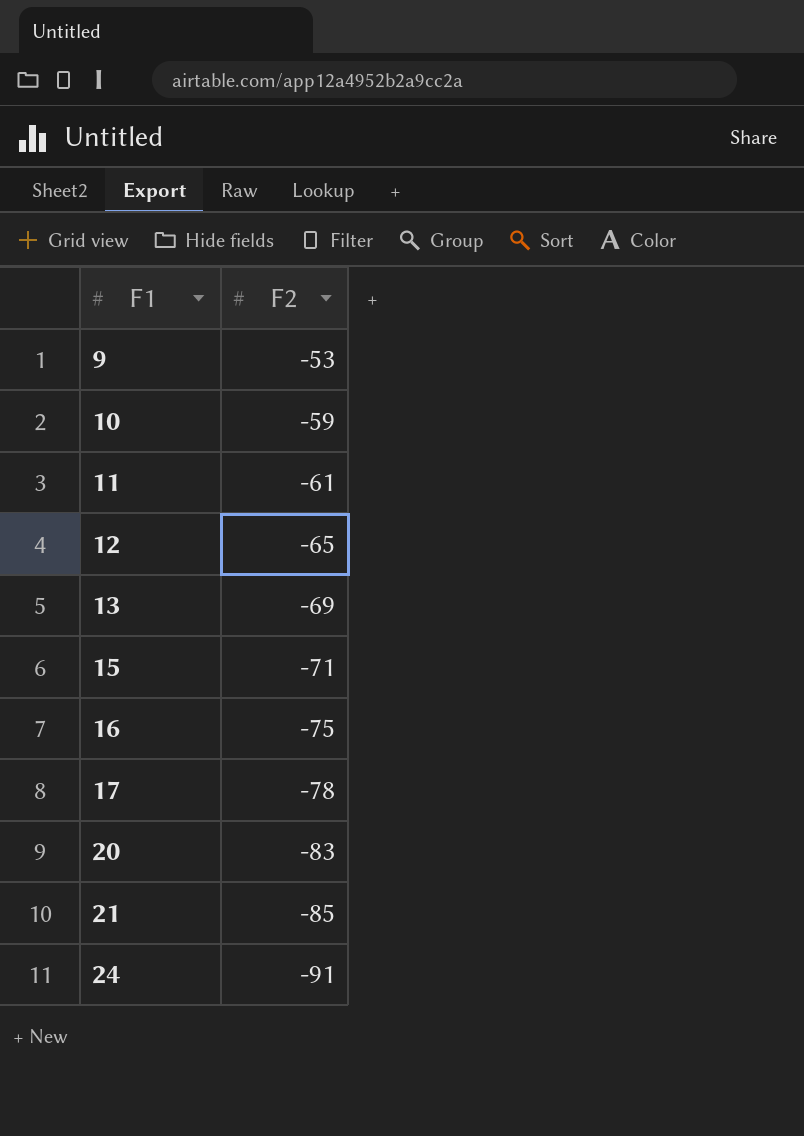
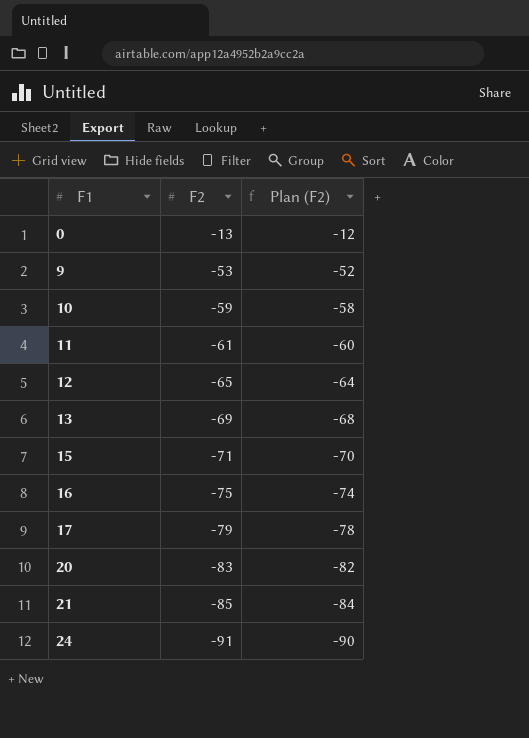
column Plan (F2) | formula: none -> [F2] + 1
row 0: none -> -13 | -12
17 | F2: -78 -> -79

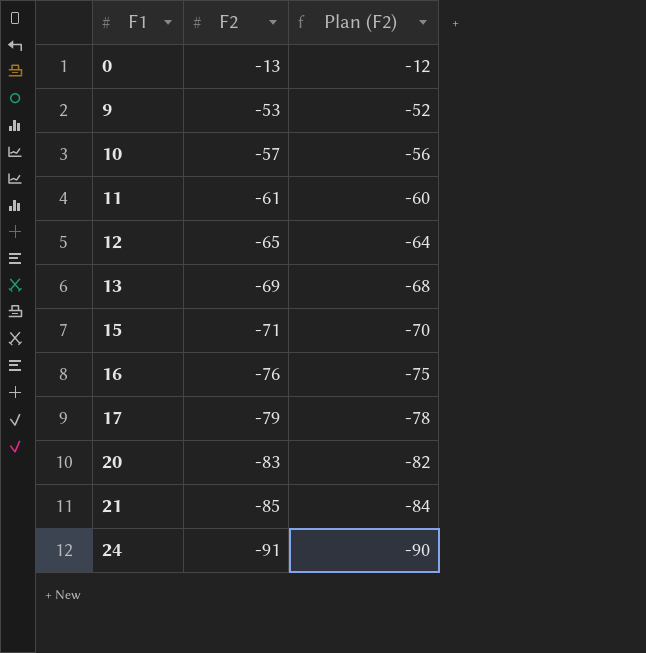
10 | F2: -59 -> -57
10 | Plan (F2): -58 -> -56
16 | F2: -75 -> -76
16 | Plan (F2): -74 -> -75

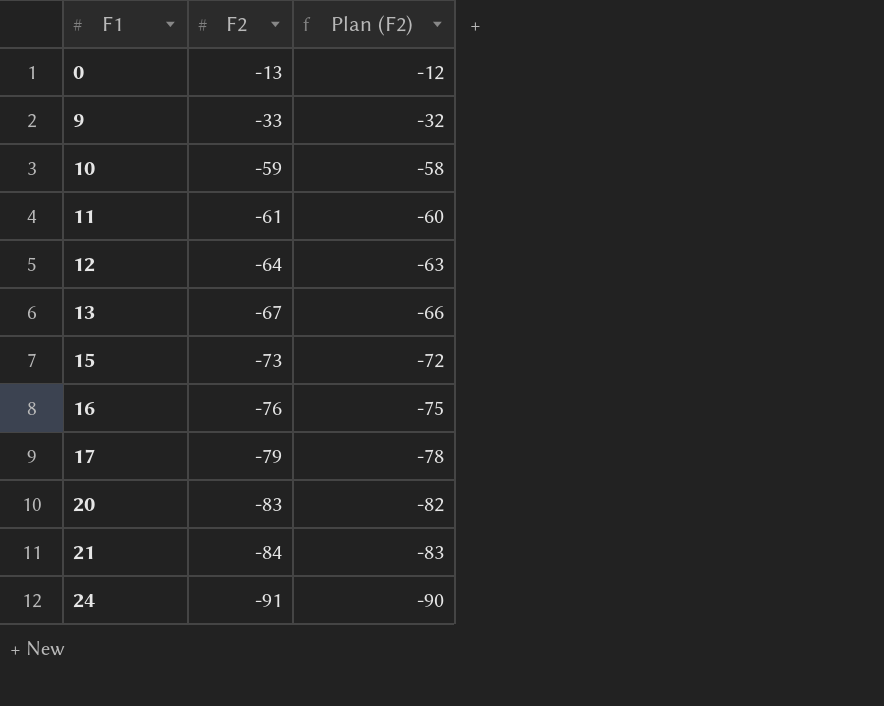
9 | F2: -53 -> -33
9 | Plan (F2): -52 -> -32
10 | F2: -57 -> -59
10 | Plan (F2): -56 -> -58
12 | F2: -65 -> -64
12 | Plan (F2): -64 -> -63
13 | F2: -69 -> -67
13 | Plan (F2): -68 -> -66
15 | F2: -71 -> -73
15 | Plan (F2): -70 -> -72
21 | F2: -85 -> -84
21 | Plan (F2): -84 -> -83

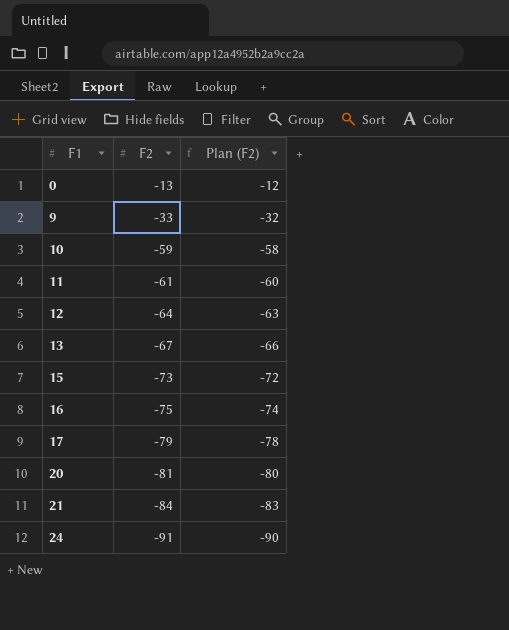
16 | F2: -76 -> -75
16 | Plan (F2): -75 -> -74
20 | F2: -83 -> -81
20 | Plan (F2): -82 -> -80

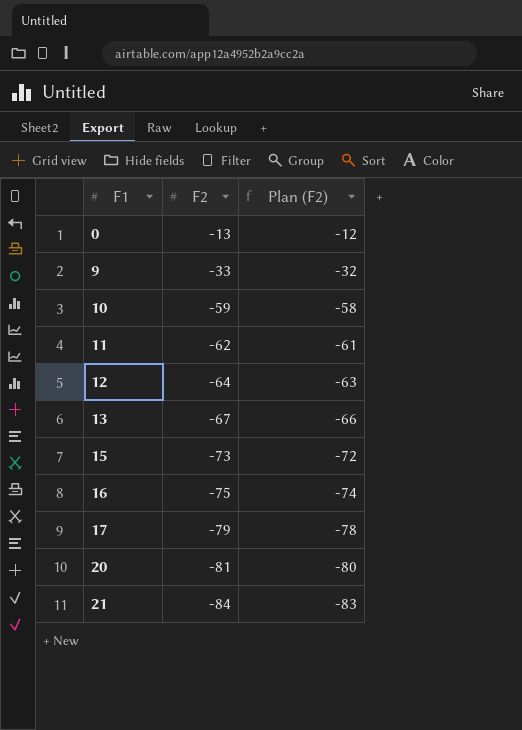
row 24: -91 | -90 -> none
11 | F2: -61 -> -62
11 | Plan (F2): -60 -> -61

